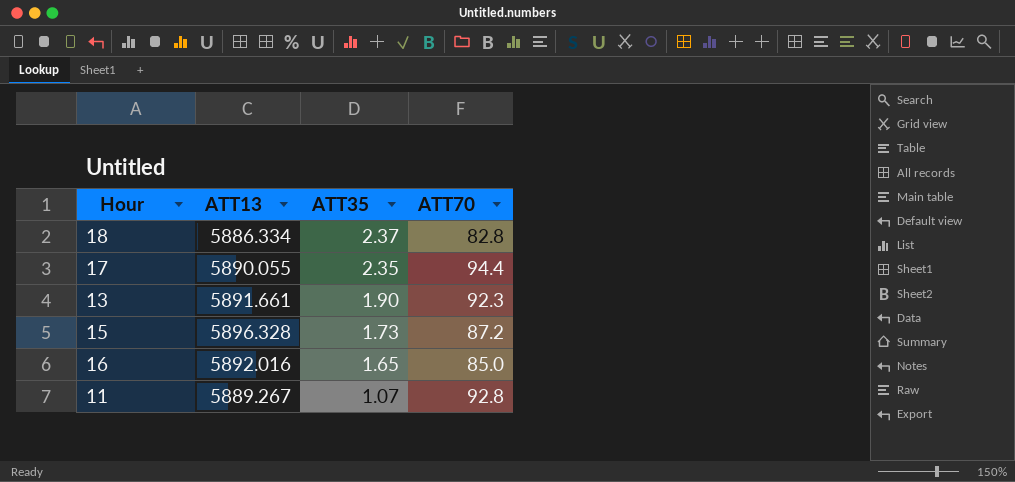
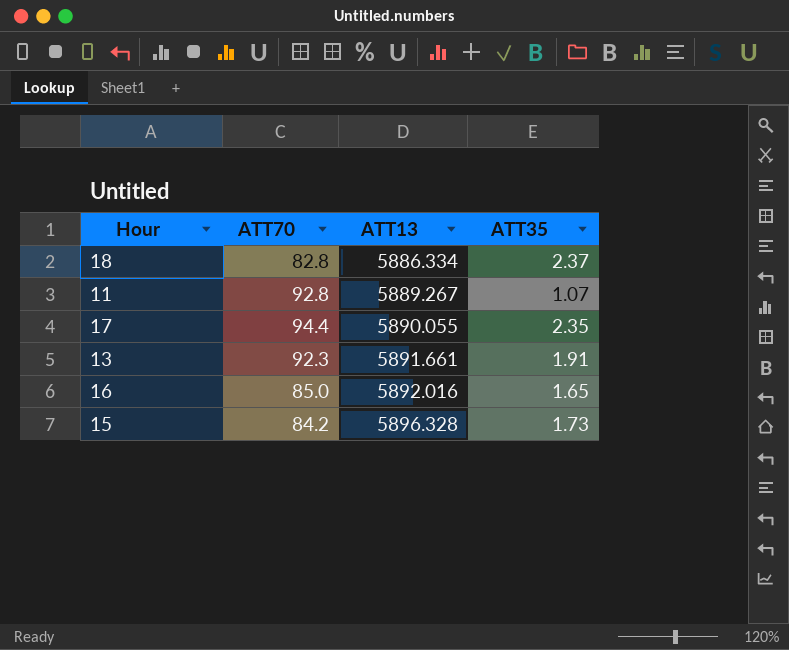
row order: ATT35 descending -> ATT13 ascending
column ATT70 | position: 4 -> 2
13 | ATT35: 1.90 -> 1.91
15 | ATT70: 87.2 -> 84.2

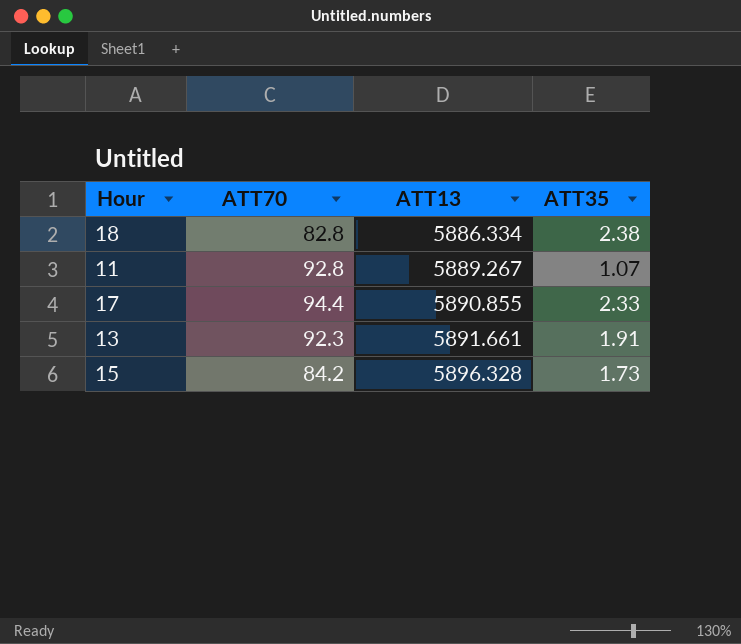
row 16: 85.0 | 5892.016 | 1.65 -> none
18 | ATT35: 2.37 -> 2.38
17 | ATT13: 5890.055 -> 5890.855
17 | ATT35: 2.35 -> 2.33

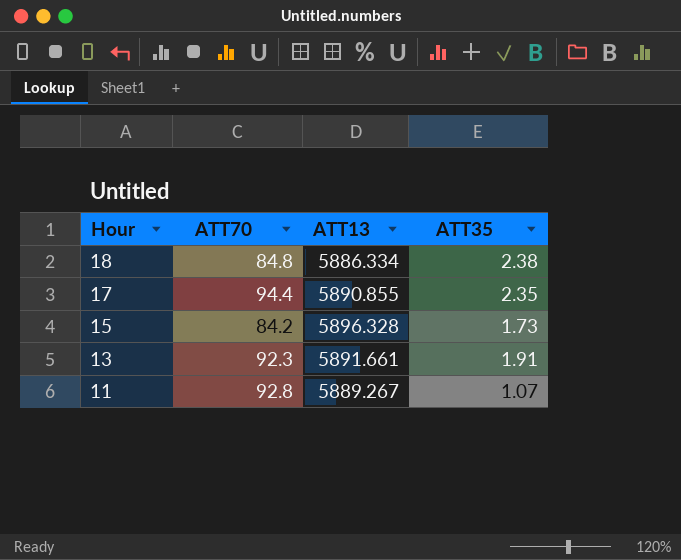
row order: ATT13 ascending -> Hour descending
18 | ATT70: 82.8 -> 84.8
17 | ATT35: 2.33 -> 2.35

